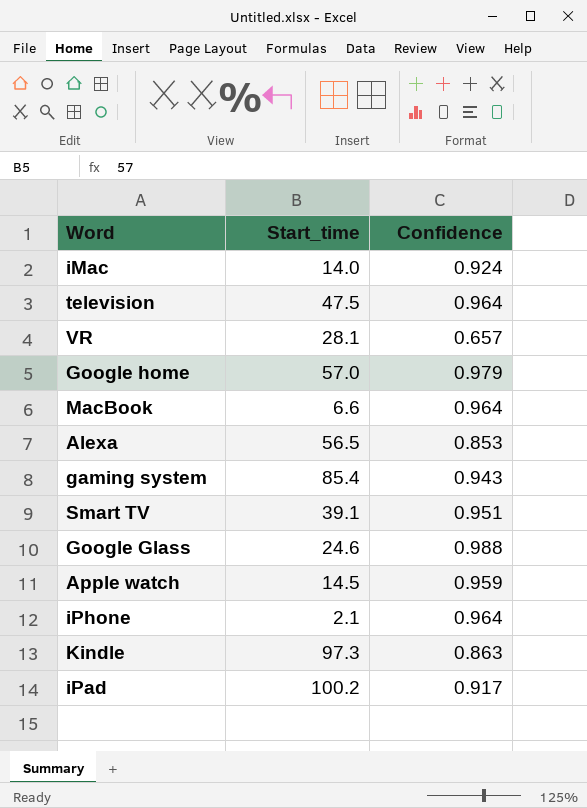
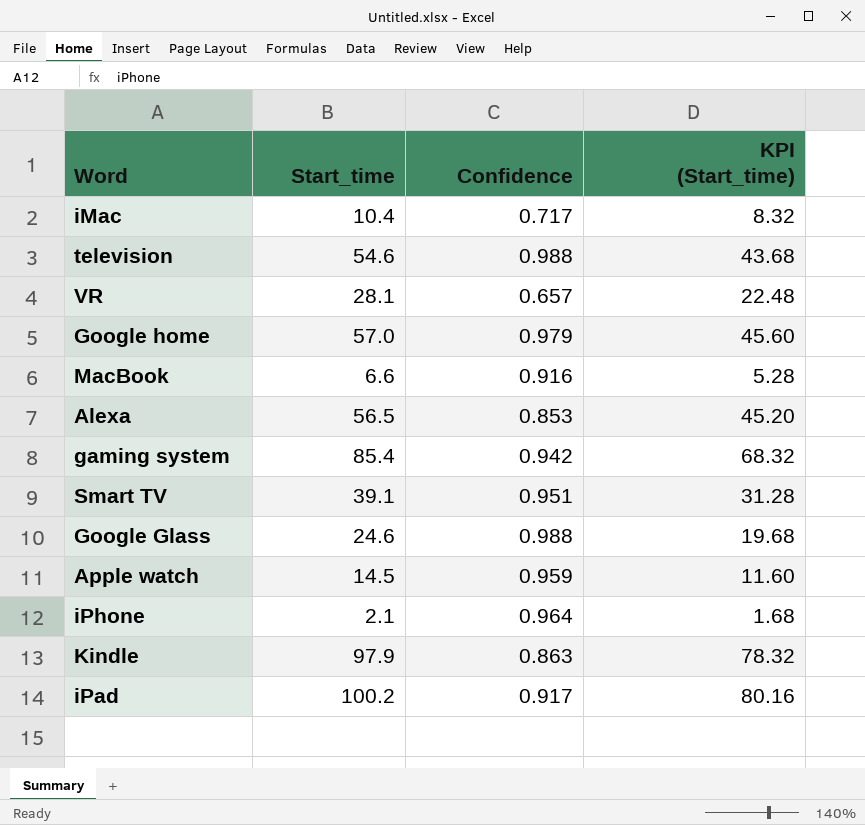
column KPI (Start_time) | formula: none -> [Start_time] * 0.8
iMac | Start_time: 14.0 -> 10.4
iMac | Confidence: 0.924 -> 0.717
television | Start_time: 47.5 -> 54.6
television | Confidence: 0.964 -> 0.988
MacBook | Confidence: 0.964 -> 0.916
gaming system | Confidence: 0.943 -> 0.942
Kindle | Start_time: 97.3 -> 97.9

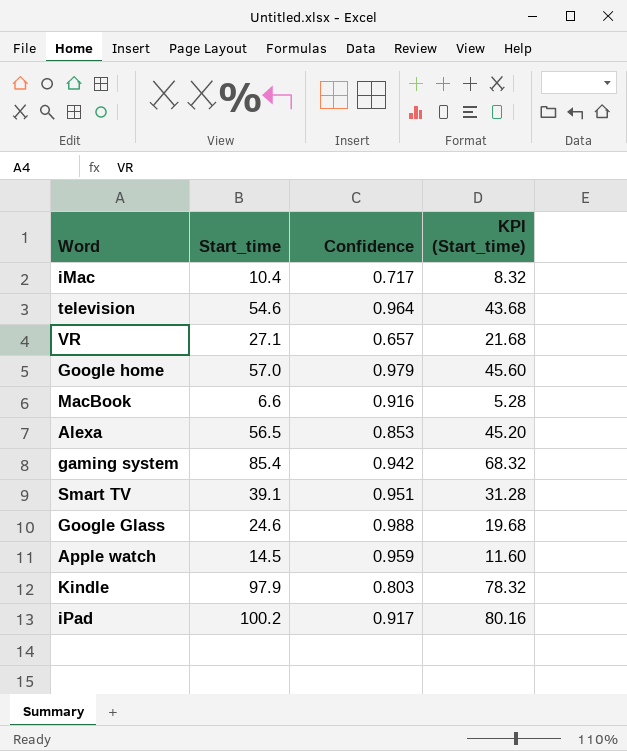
row iPhone: 2.1 | 0.964 | 1.68 -> none
television | Confidence: 0.988 -> 0.964
VR | Start_time: 28.1 -> 27.1
VR | KPI (Start_time): 22.48 -> 21.68
Kindle | Confidence: 0.863 -> 0.803

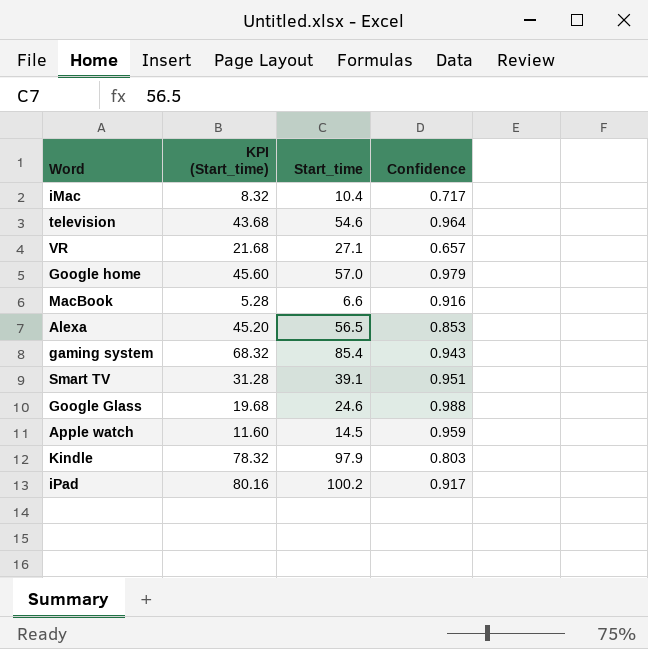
column KPI (Start_time) | position: 4 -> 2
gaming system | Confidence: 0.942 -> 0.943

